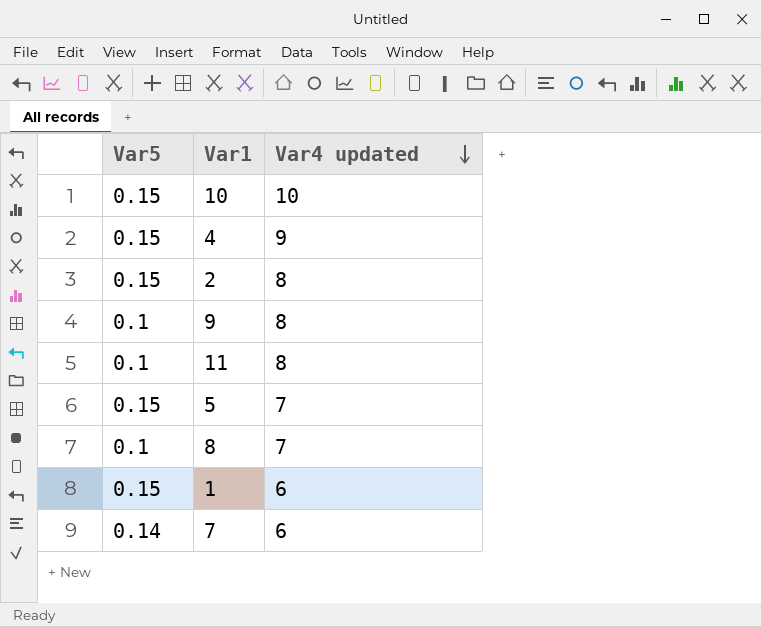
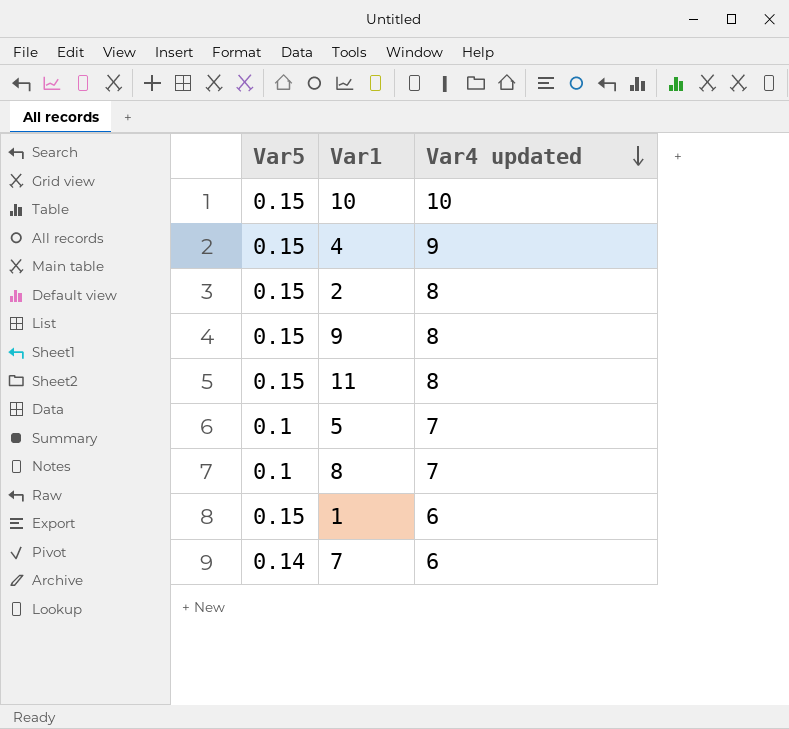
9 | Var5: 0.1 -> 0.15
11 | Var5: 0.1 -> 0.15
5 | Var5: 0.15 -> 0.1

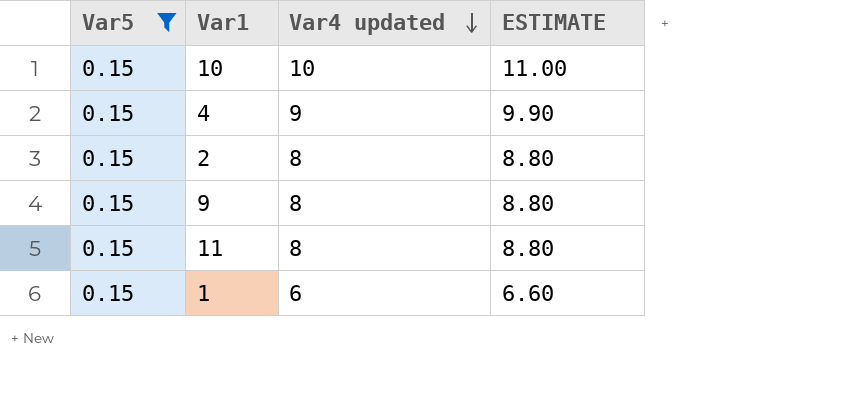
filter: none -> Var5 = 0.15
column ESTIMATE | formula: none -> [Var4 updated] * 1.1

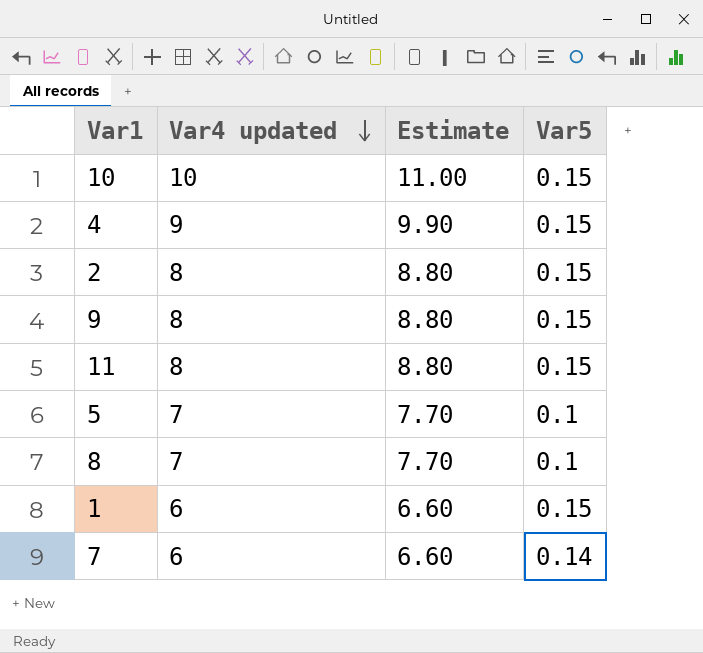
filter: Var5 = 0.15 -> none
column name: ESTIMATE -> Estimate
column Var5 | position: 1 -> 4

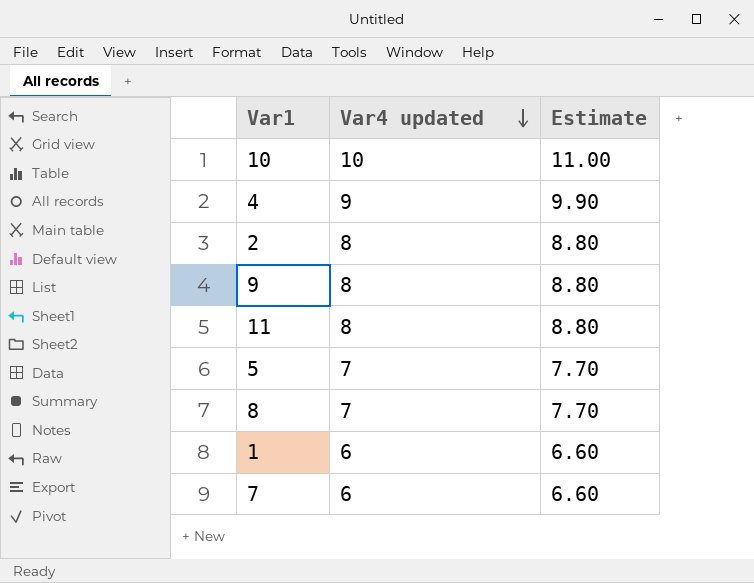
column Var5 | position: 4 -> none

